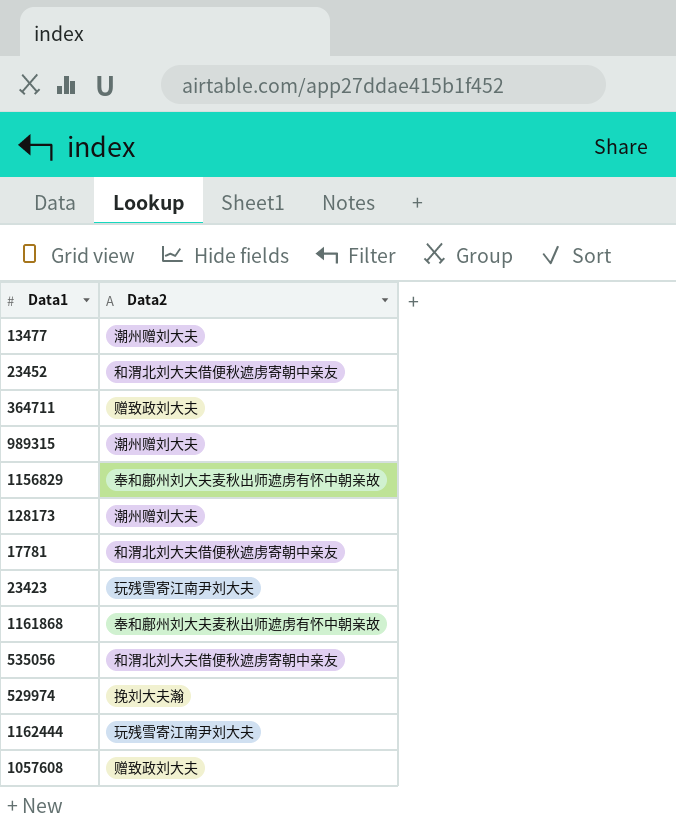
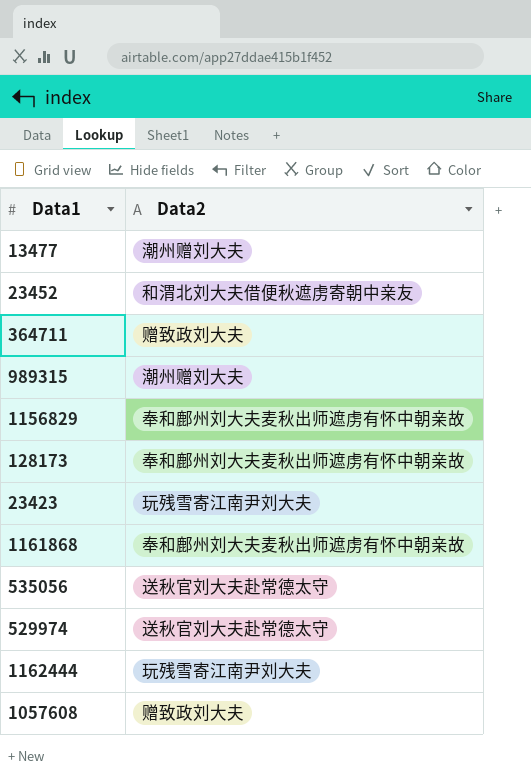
row 17781: 和渭北刘大夫借便秋遮虏寄朝中亲友 -> none
128173 | Data2: 潮州赠刘大夫 -> 奉和鄜州刘大夫麦秋出师遮虏有怀中朝亲故
535056 | Data2: 和渭北刘大夫借便秋遮虏寄朝中亲友 -> 送秋官刘大夫赴常德太守
529974 | Data2: 挽刘大夫瀚 -> 送秋官刘大夫赴常德太守

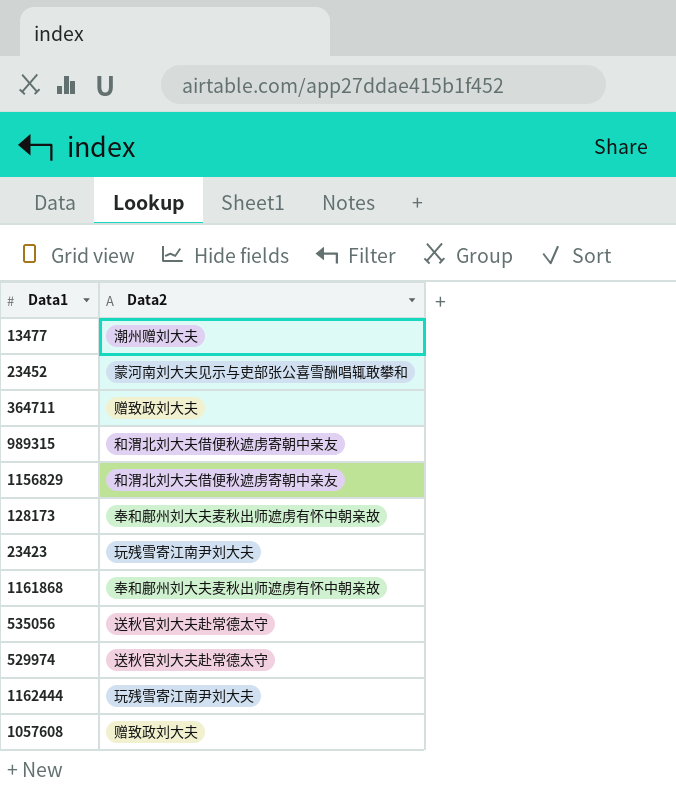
23452 | Data2: 和渭北刘大夫借便秋遮虏寄朝中亲友 -> 蒙河南刘大夫见示与吏部张公喜雪酬唱辄敢攀和
989315 | Data2: 潮州赠刘大夫 -> 和渭北刘大夫借便秋遮虏寄朝中亲友
1156829 | Data2: 奉和鄜州刘大夫麦秋出师遮虏有怀中朝亲故 -> 和渭北刘大夫借便秋遮虏寄朝中亲友

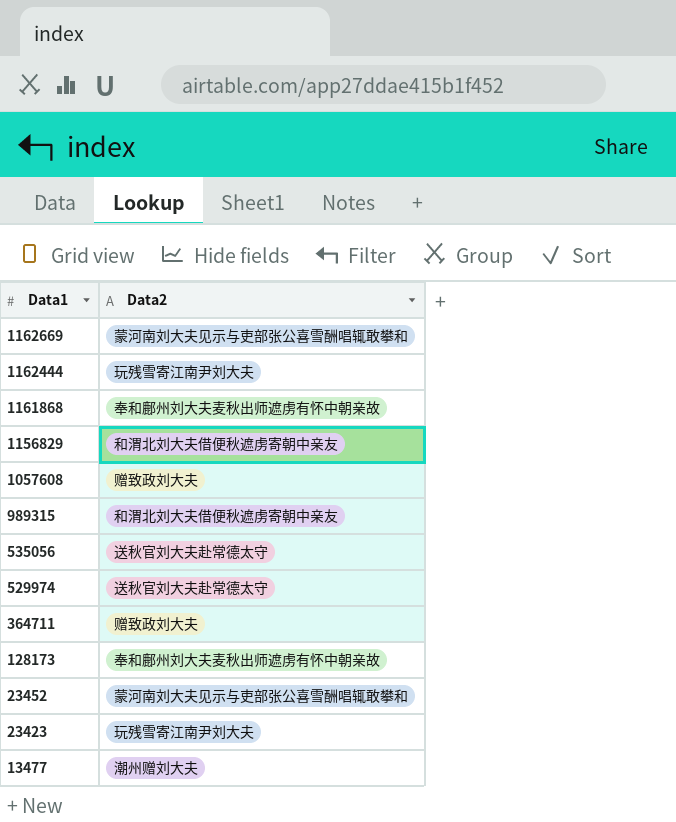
row order: none -> Data1 descending
row 1162669: none -> 蒙河南刘大夫见示与吏部张公喜雪酬唱辄敢攀和

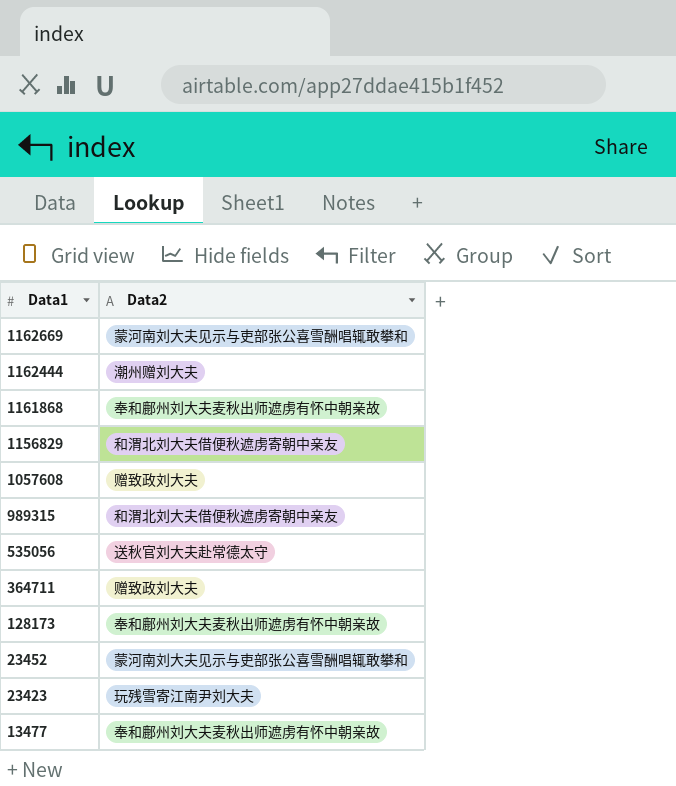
row 529974: 送秋官刘大夫赴常德太守 -> none
1162444 | Data2: 玩残雪寄江南尹刘大夫 -> 潮州赠刘大夫
13477 | Data2: 潮州赠刘大夫 -> 奉和鄜州刘大夫麦秋出师遮虏有怀中朝亲故

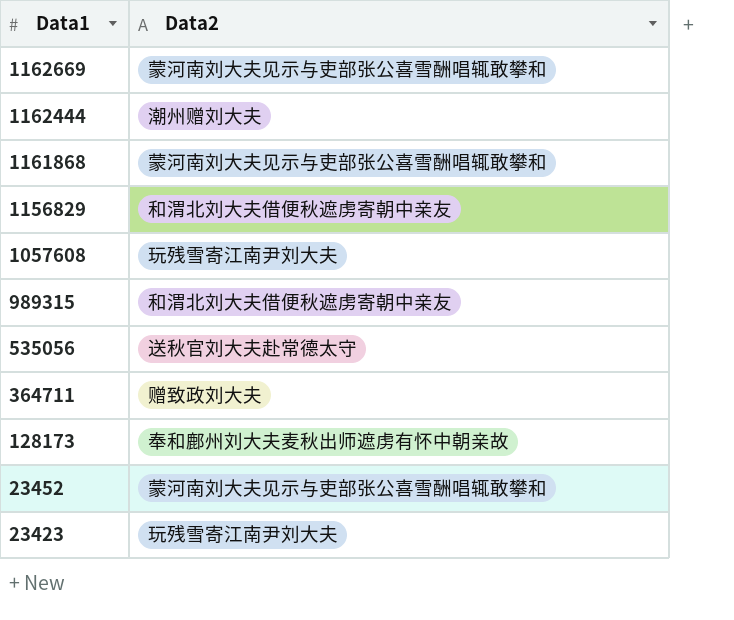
row 13477: 奉和鄜州刘大夫麦秋出师遮虏有怀中朝亲故 -> none
1161868 | Data2: 奉和鄜州刘大夫麦秋出师遮虏有怀中朝亲故 -> 蒙河南刘大夫见示与吏部张公喜雪酬唱辄敢攀和
1057608 | Data2: 赠致政刘大夫 -> 玩残雪寄江南尹刘大夫

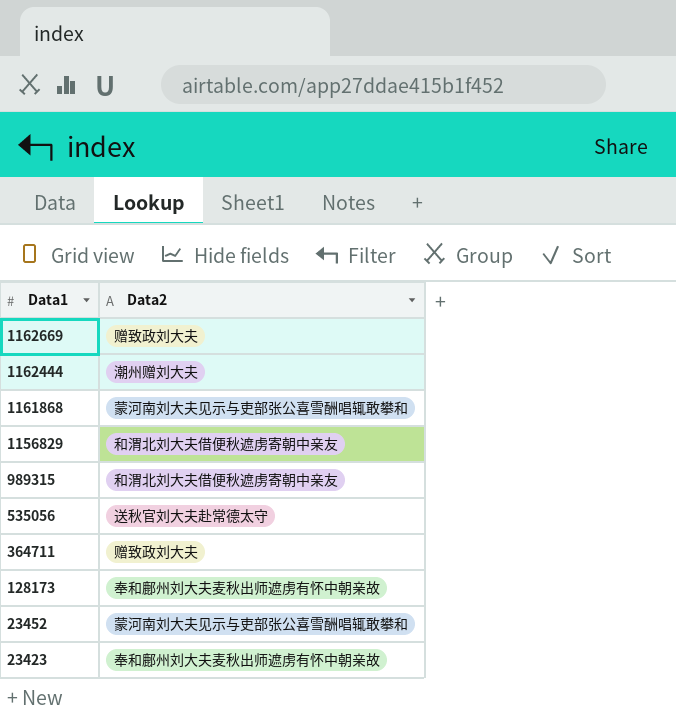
row 1057608: 玩残雪寄江南尹刘大夫 -> none
1162669 | Data2: 蒙河南刘大夫见示与吏部张公喜雪酬唱辄敢攀和 -> 赠致政刘大夫
23423 | Data2: 玩残雪寄江南尹刘大夫 -> 奉和鄜州刘大夫麦秋出师遮虏有怀中朝亲故

